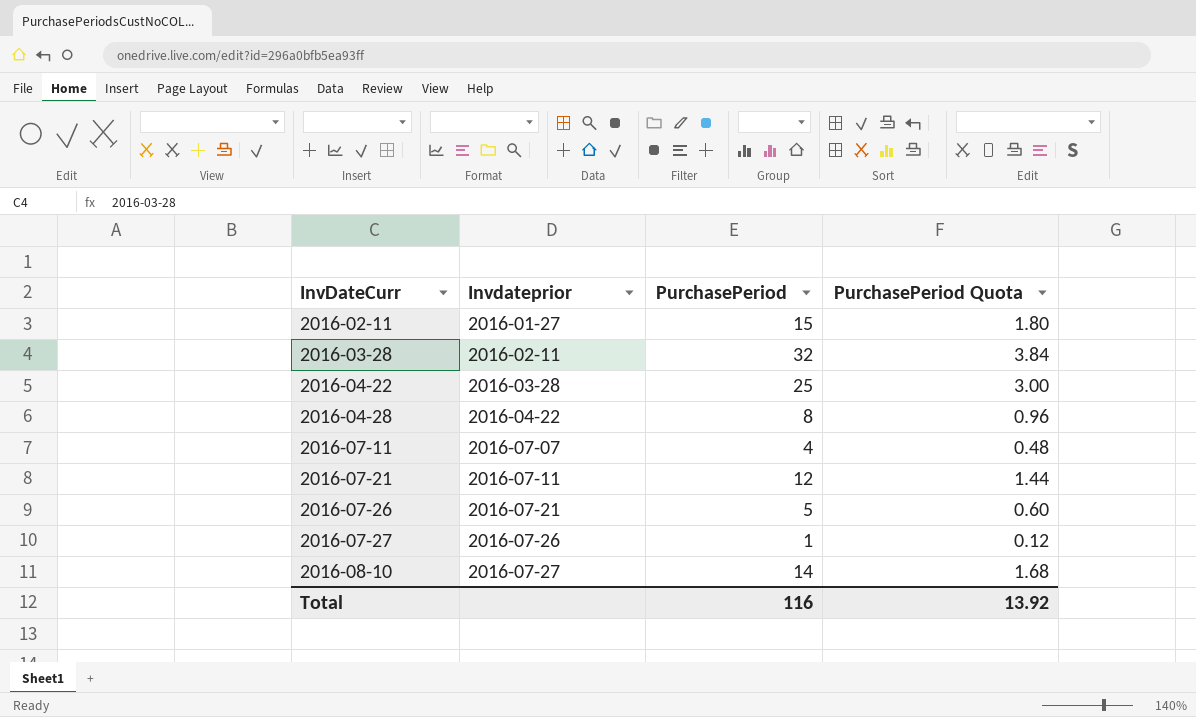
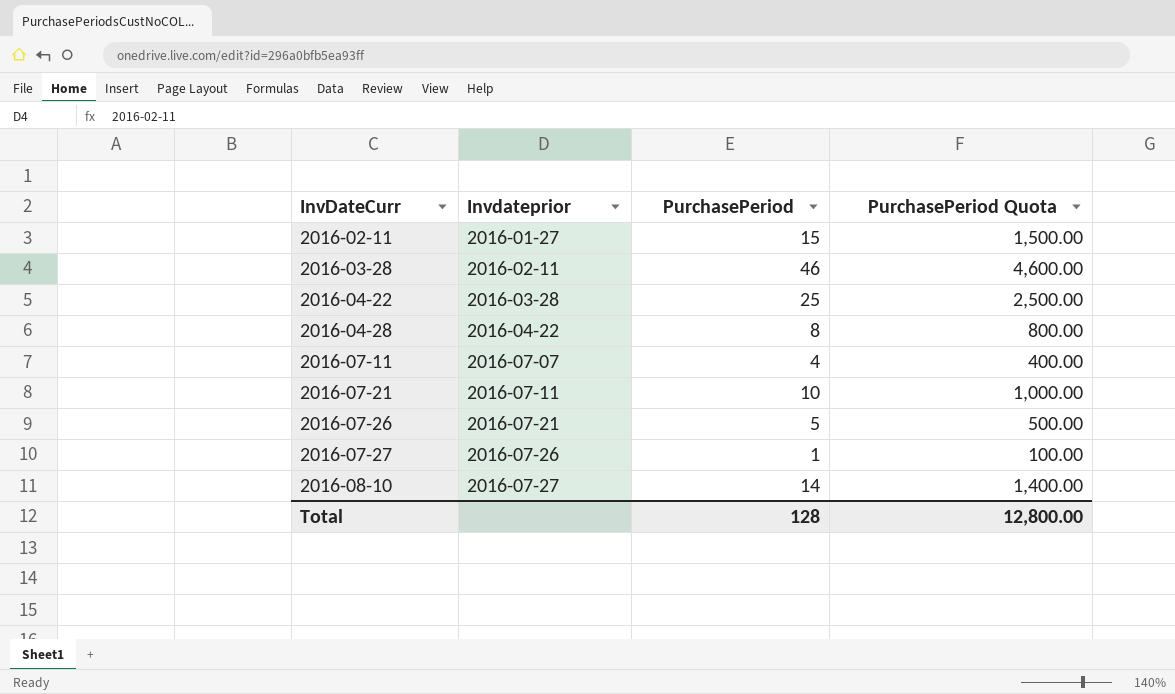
column PurchasePeriod Quota | formula: [PurchasePeriod] * 0.12 -> [PurchasePeriod] * 100
2016-03-28 | PurchasePeriod: 32 -> 46
2016-07-21 | PurchasePeriod: 12 -> 10
Total | PurchasePeriod: 116 -> 128
Total | PurchasePeriod Quota: 13.92 -> 12,800.00

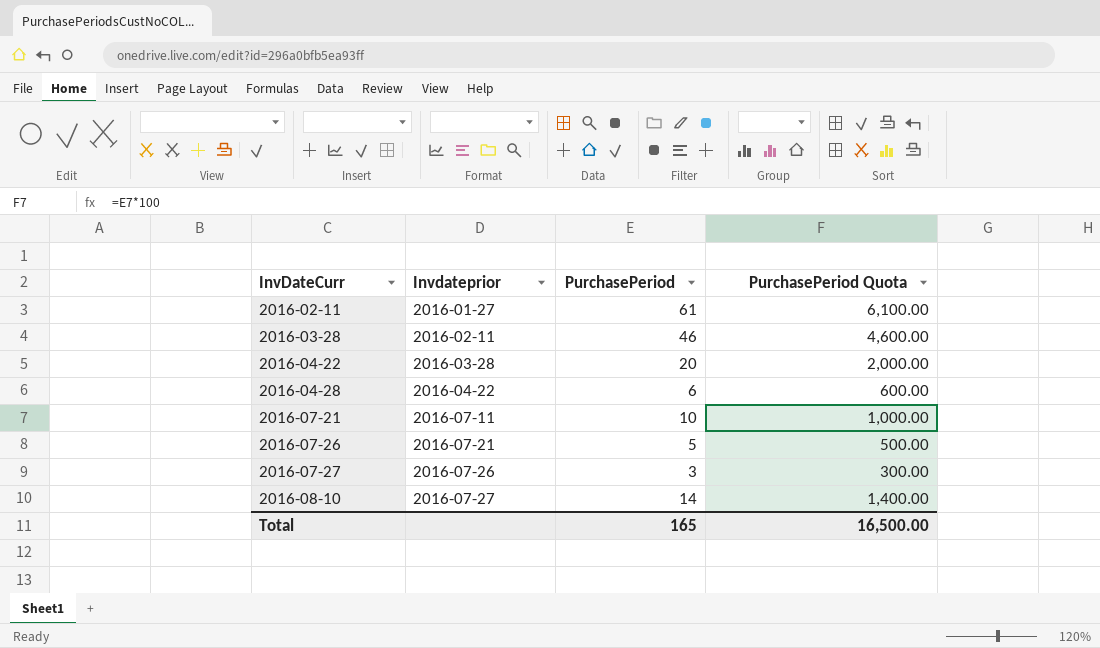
row 2016-07-11: 2016-07-07 | 4 | 400.00 -> none
2016-02-11 | PurchasePeriod: 15 -> 61
2016-02-11 | PurchasePeriod Quota: 1,500.00 -> 6,100.00
2016-04-22 | PurchasePeriod: 25 -> 20
2016-04-22 | PurchasePeriod Quota: 2,500.00 -> 2,000.00
2016-04-28 | PurchasePeriod: 8 -> 6
2016-04-28 | PurchasePeriod Quota: 800.00 -> 600.00
2016-07-27 | PurchasePeriod: 1 -> 3
2016-07-27 | PurchasePeriod Quota: 100.00 -> 300.00
Total | PurchasePeriod: 128 -> 165
Total | PurchasePeriod Quota: 12,800.00 -> 16,500.00

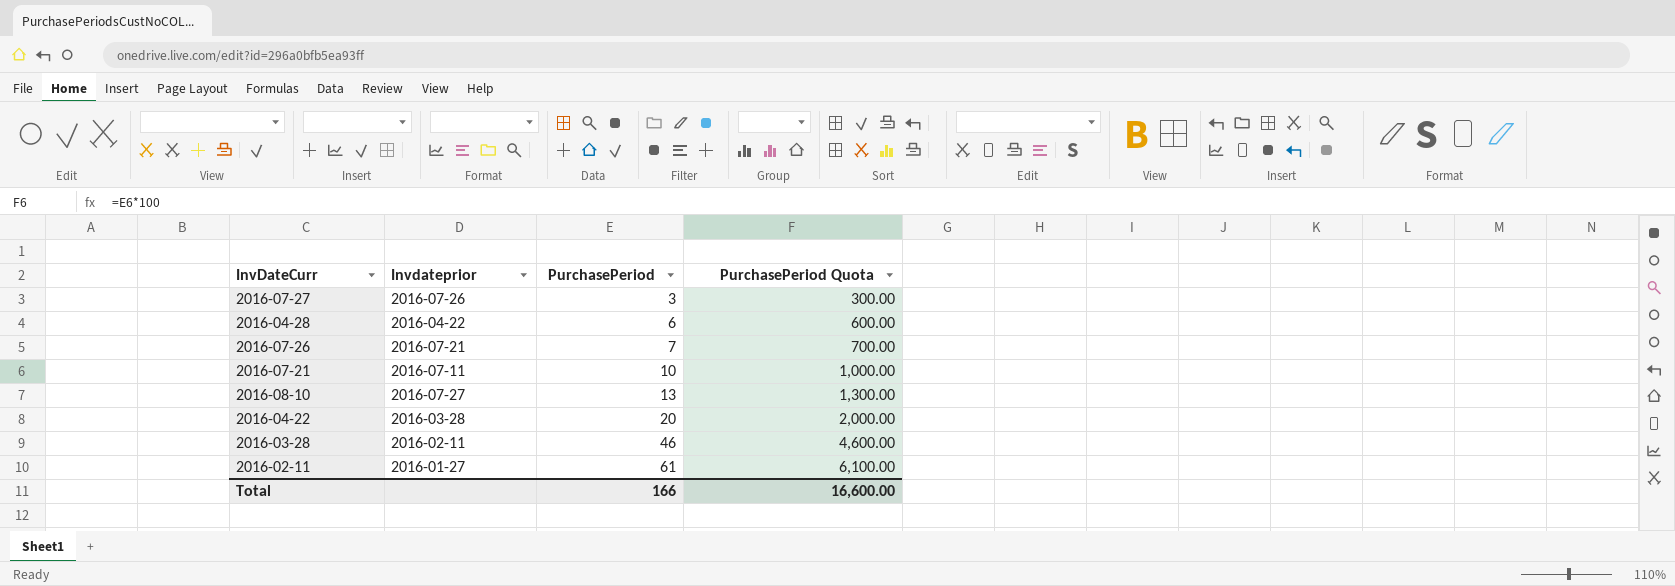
row order: InvDateCurr ascending -> PurchasePeriod ascending
2016-07-26 | PurchasePeriod: 5 -> 7
2016-07-26 | PurchasePeriod Quota: 500.00 -> 700.00
2016-08-10 | PurchasePeriod: 14 -> 13
2016-08-10 | PurchasePeriod Quota: 1,400.00 -> 1,300.00
Total | PurchasePeriod: 165 -> 166
Total | PurchasePeriod Quota: 16,500.00 -> 16,600.00

